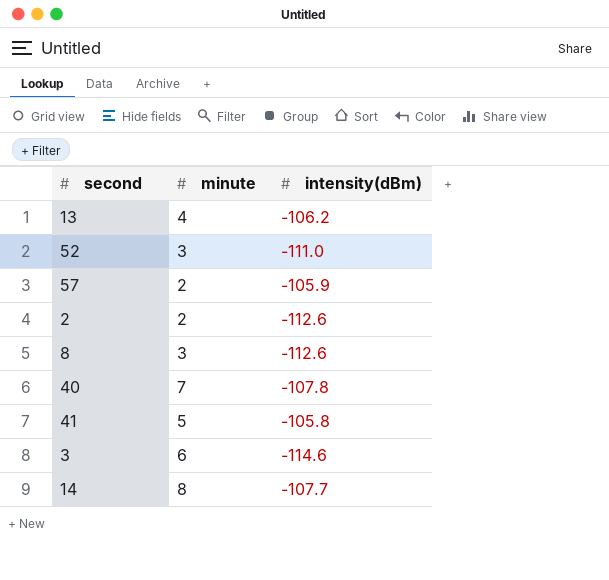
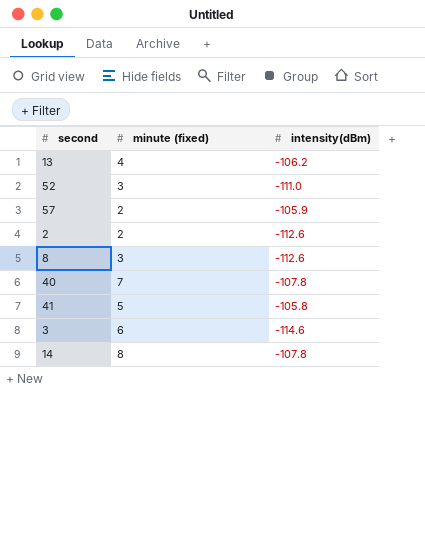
column name: minute -> minute (fixed)
14 | intensity(dBm): -107.7 -> -107.8

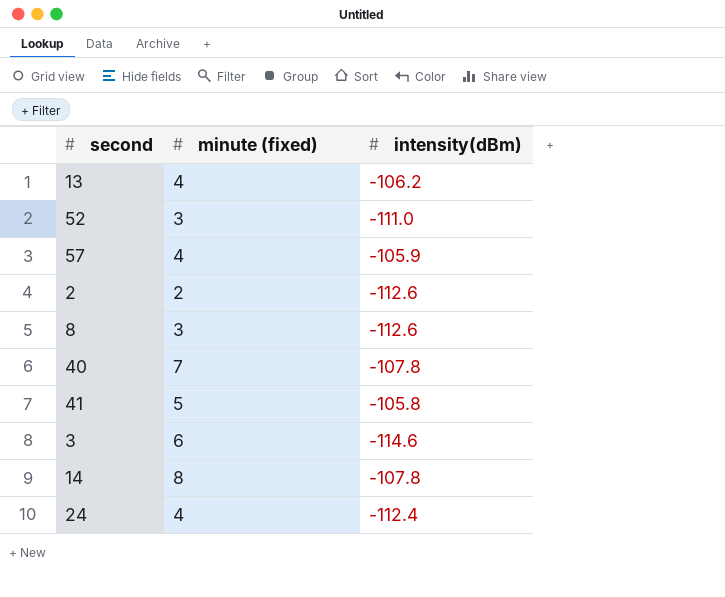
57 | minute (fixed): 2 -> 4
row 24: none -> 4 | -112.4

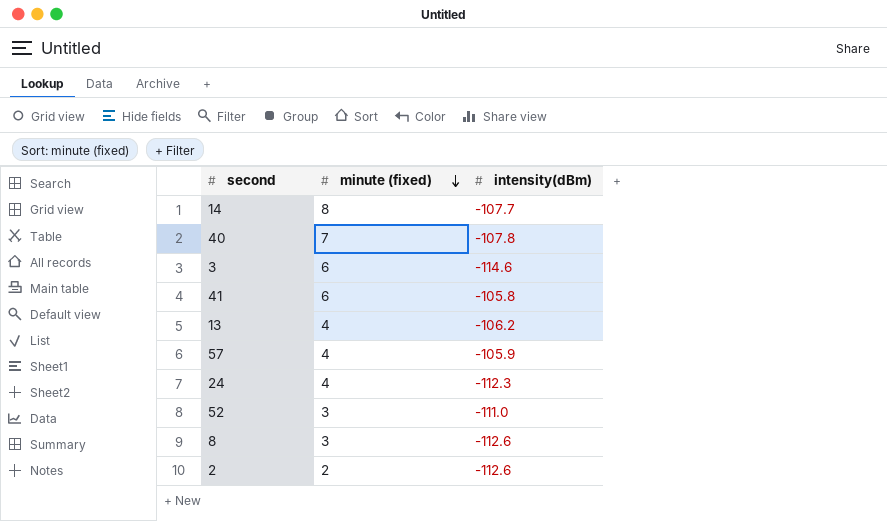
row order: none -> minute (fixed) descending
14 | intensity(dBm): -107.8 -> -107.7
41 | minute (fixed): 5 -> 6
24 | intensity(dBm): -112.4 -> -112.3

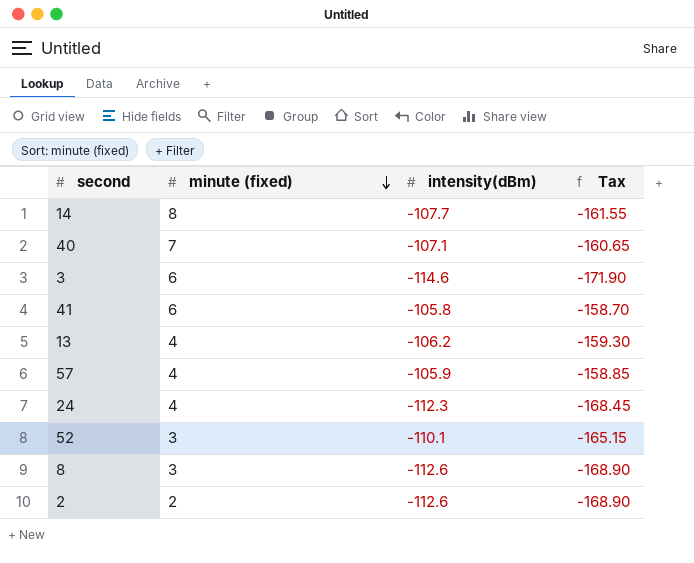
column Tax | formula: none -> [intensity(dBm)] * 1.5
40 | intensity(dBm): -107.8 -> -107.1
52 | intensity(dBm): -111.0 -> -110.1

